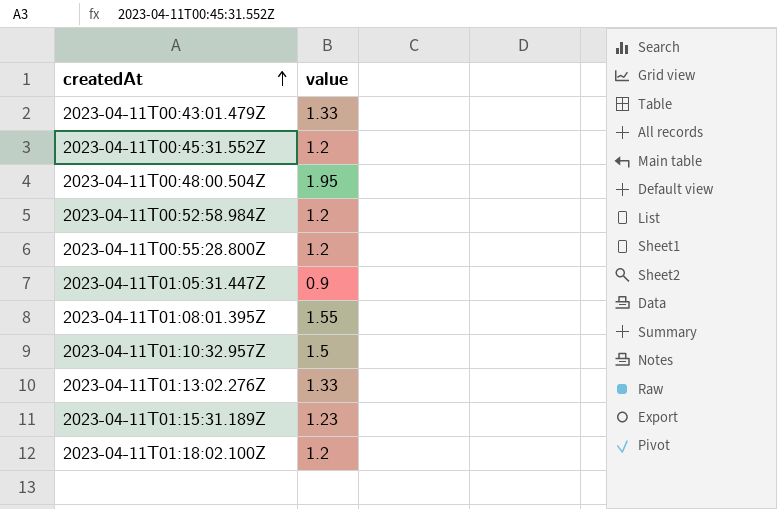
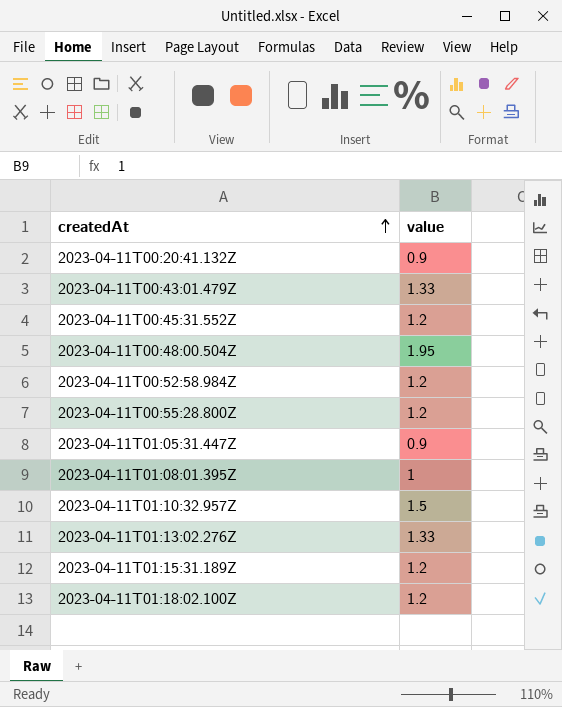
row 2023-04-11T00:20:41.132Z: none -> 0.9
2023-04-11T01:08:01.395Z | value: 1.55 -> 1
2023-04-11T01:15:31.189Z | value: 1.23 -> 1.2

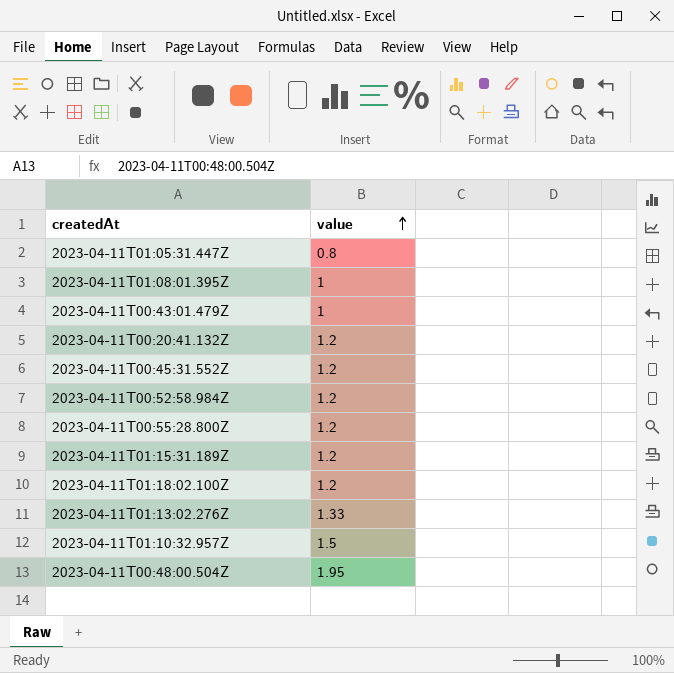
row order: createdAt ascending -> value ascending
2023-04-11T01:05:31.447Z | value: 0.9 -> 0.8
2023-04-11T00:43:01.479Z | value: 1.33 -> 1
2023-04-11T00:20:41.132Z | value: 0.9 -> 1.2

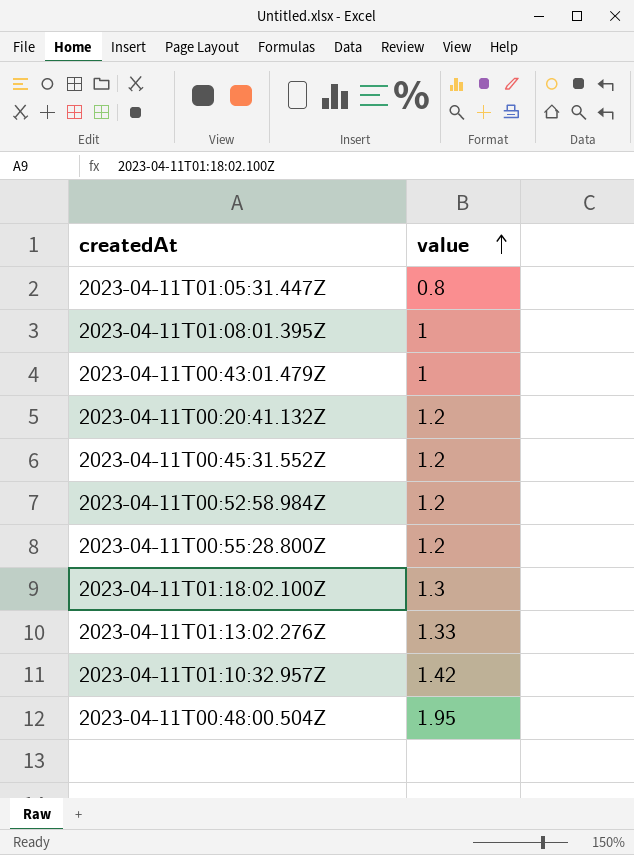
row 2023-04-11T01:15:31.189Z: 1.2 -> none
2023-04-11T01:18:02.100Z | value: 1.2 -> 1.3
2023-04-11T01:10:32.957Z | value: 1.5 -> 1.42

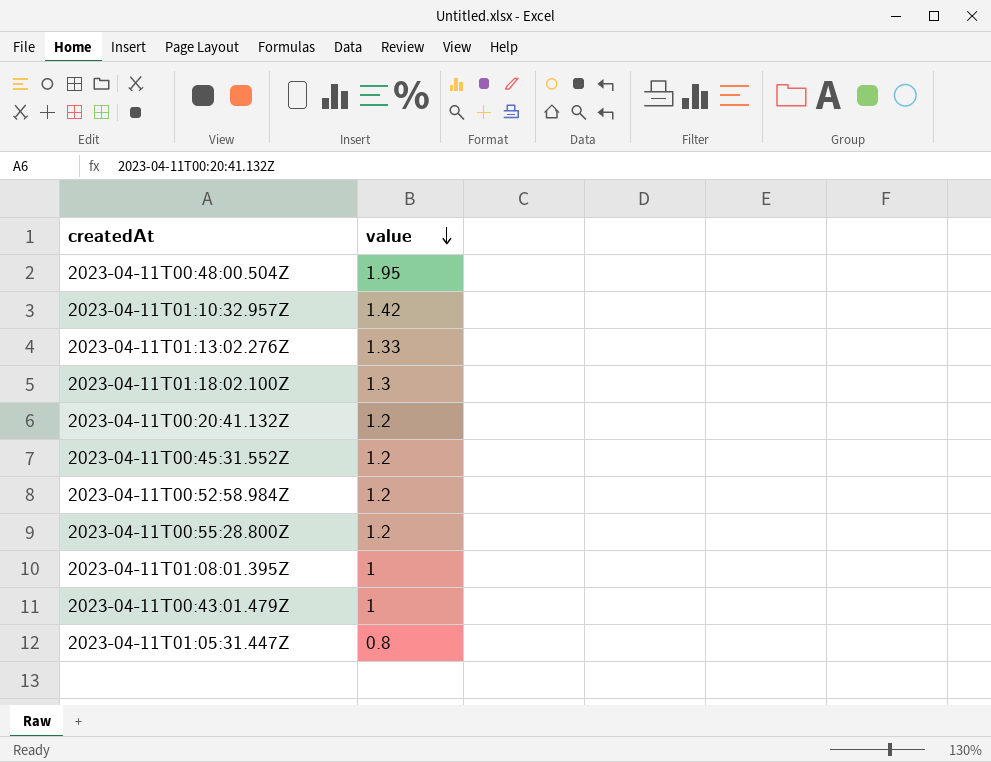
row order: value ascending -> value descending

